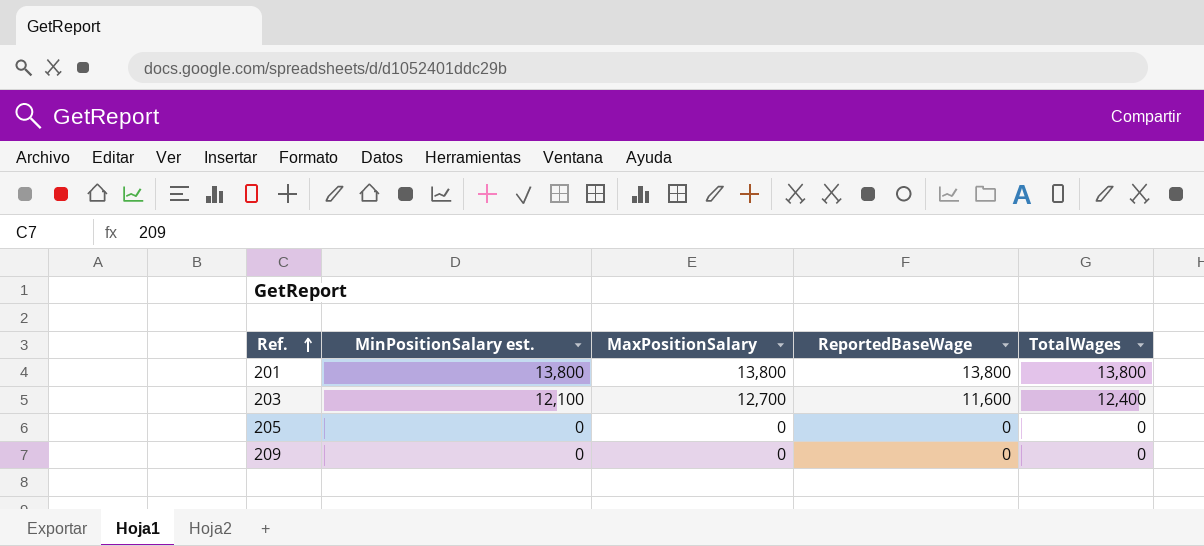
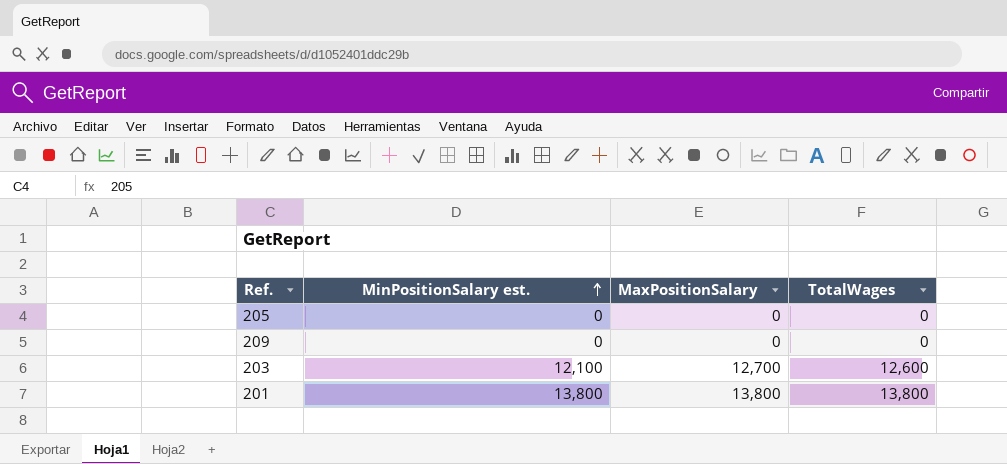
row order: Ref. ascending -> MinPositionSalary est. ascending
column ReportedBaseWage | position: 4 -> none
203 | TotalWages: 12,400 -> 12,600

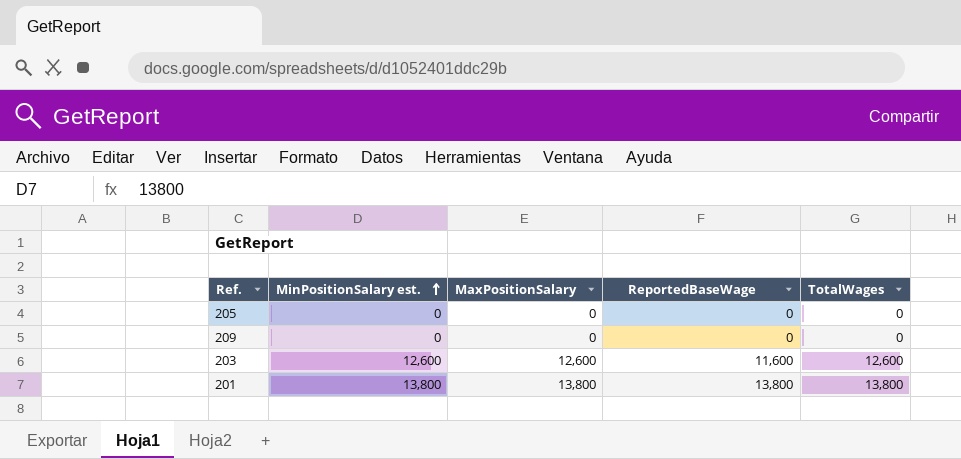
column ReportedBaseWage | position: none -> 4
203 | MinPositionSalary est.: 12,100 -> 12,600
203 | MaxPositionSalary: 12,700 -> 12,600

